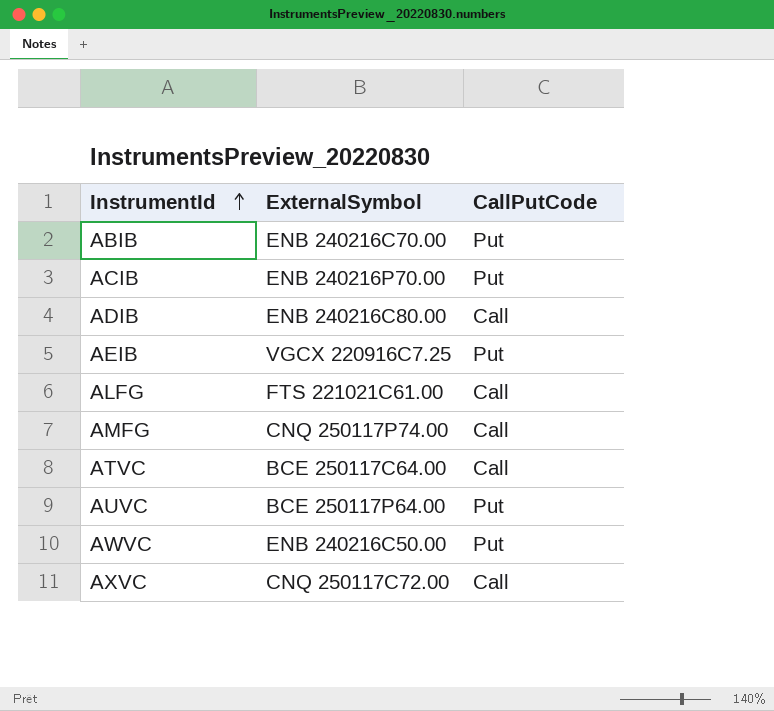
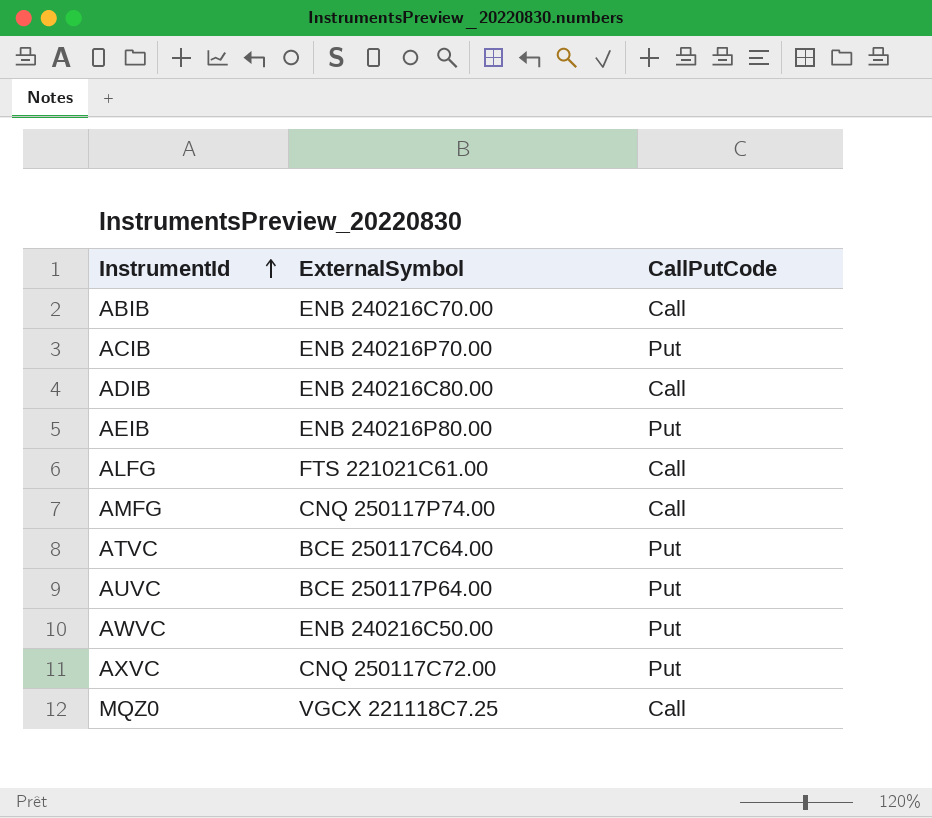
ABIB | CallPutCode: Put -> Call
AEIB | ExternalSymbol: VGCX 220916C7.25 -> ENB 240216P80.00
ATVC | CallPutCode: Call -> Put
AXVC | CallPutCode: Call -> Put
row MQZ0: none -> VGCX 221118C7.25 | Call

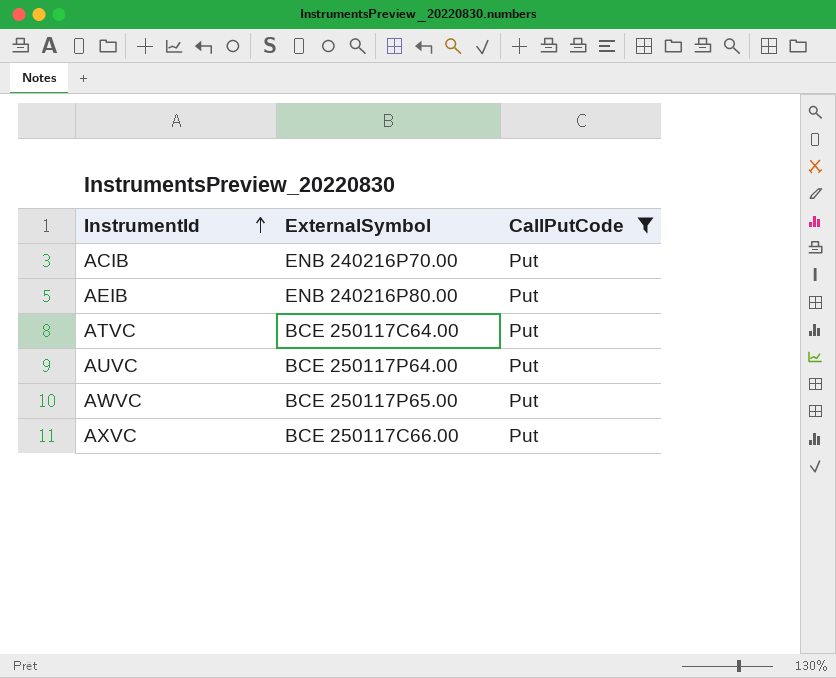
filter: none -> CallPutCode = Put
AWVC | ExternalSymbol: ENB 240216C50.00 -> BCE 250117P65.00
AXVC | ExternalSymbol: CNQ 250117C72.00 -> BCE 250117C66.00

